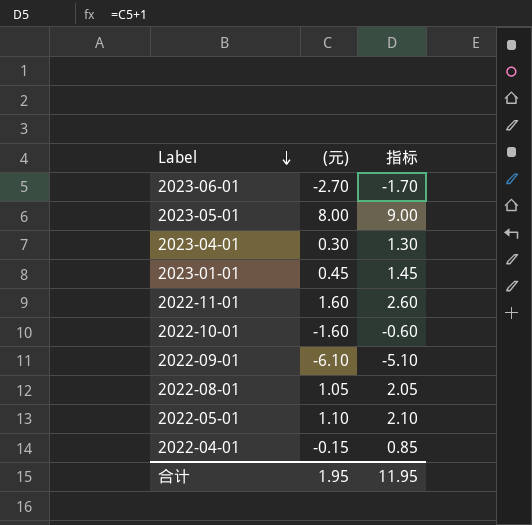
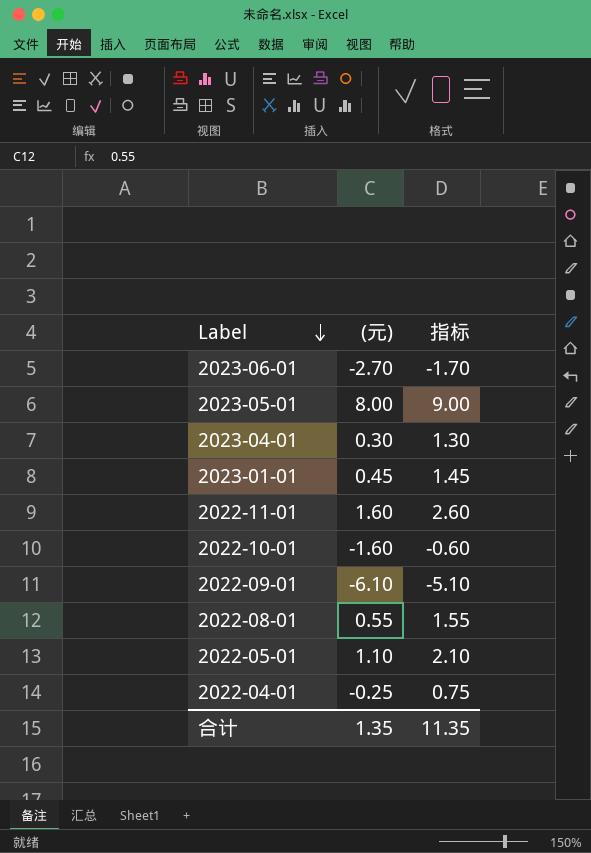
2022-08-01 | (元): 1.05 -> 0.55
2022-08-01 | 指标: 2.05 -> 1.55
2022-04-01 | (元): -0.15 -> -0.25
2022-04-01 | 指标: 0.85 -> 0.75
合计 | (元): 1.95 -> 1.35
合计 | 指标: 11.95 -> 11.35

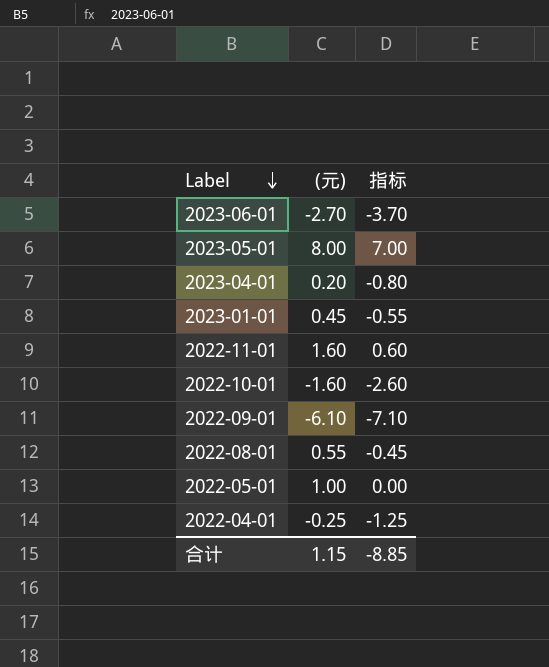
column 指标 | formula: [(元)] + 1 -> [(元)] - 1
2023-04-01 | (元): 0.30 -> 0.20
2022-05-01 | (元): 1.10 -> 1.00
合计 | (元): 1.35 -> 1.15
合计 | 指标: 11.35 -> -8.85

